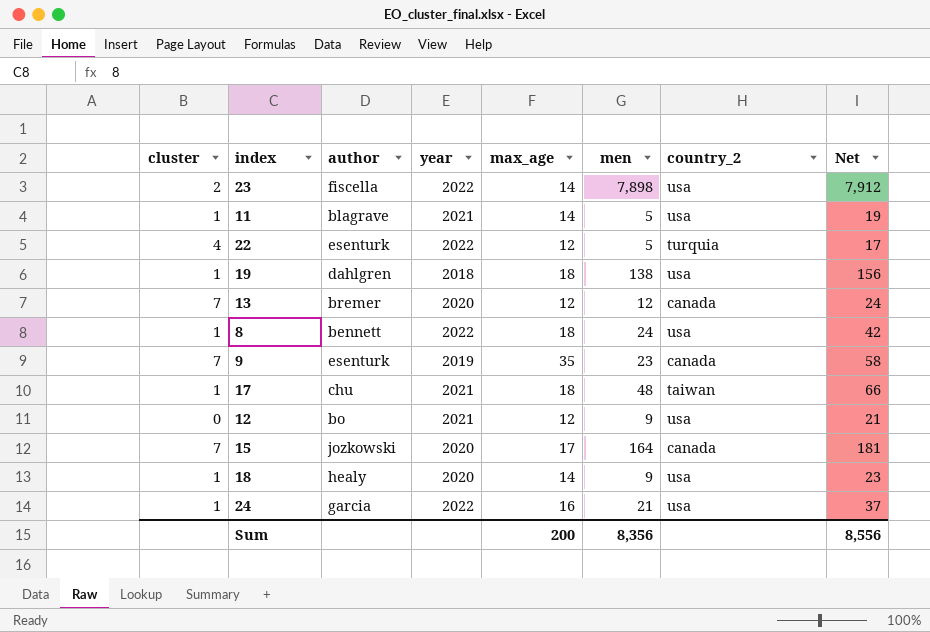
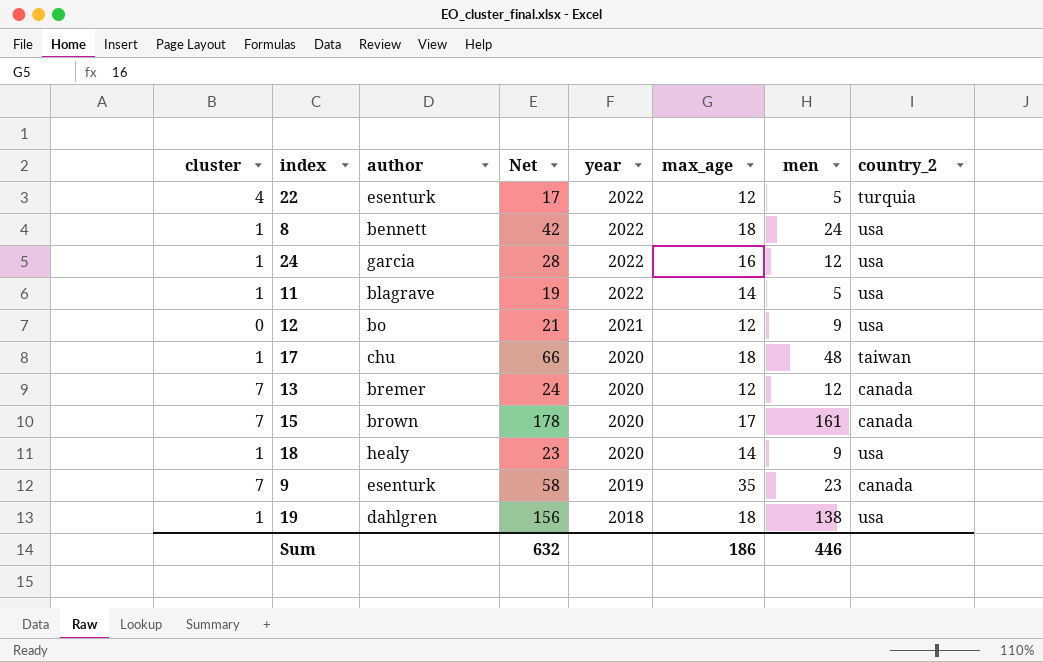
row order: none -> year descending
column Net | position: 8 -> 4
row 23: 2 | fiscella | 2022 | 14 | 7,898 | usa | 7,912 -> none
24 | Net: 37 -> 28
24 | men: 21 -> 12
11 | year: 2021 -> 2022
17 | year: 2021 -> 2020
15 | author: jozkowski -> brown
15 | Net: 181 -> 178
15 | men: 164 -> 161
Sum | Net: 8,556 -> 632
Sum | max_age: 200 -> 186
Sum | men: 8,356 -> 446

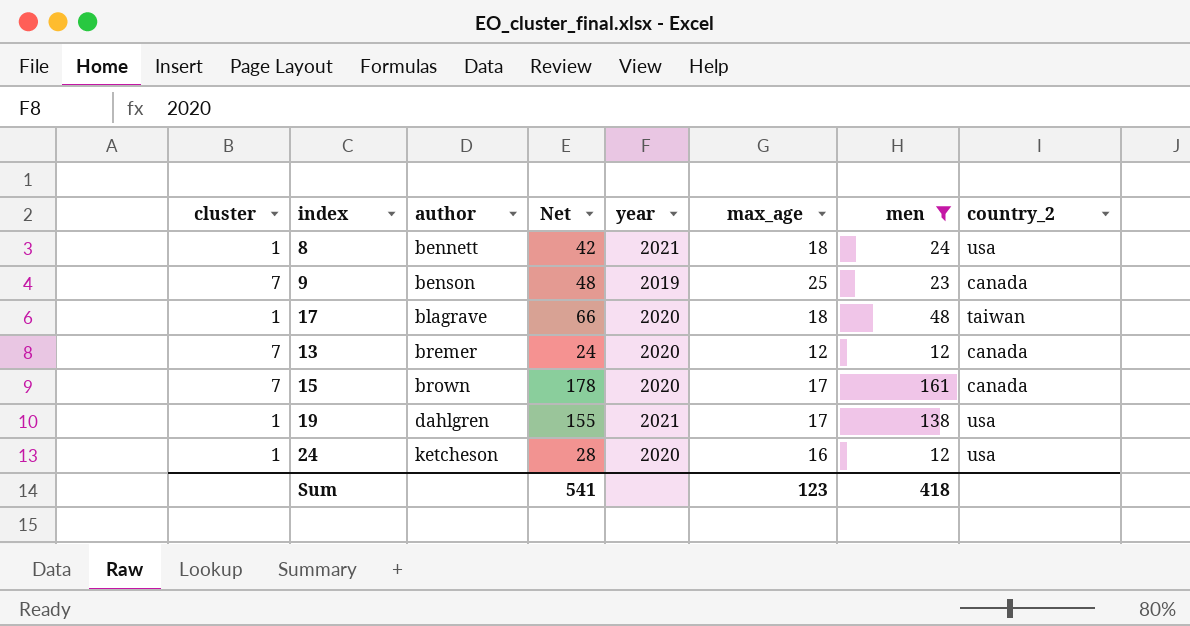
filter: none -> men >= 12
row order: year descending -> author ascending
8 | year: 2022 -> 2021
9 | author: esenturk -> benson
9 | Net: 58 -> 48
9 | max_age: 35 -> 25
17 | author: chu -> blagrave
19 | Net: 156 -> 155
19 | year: 2018 -> 2021
19 | max_age: 18 -> 17
24 | author: garcia -> ketcheson
24 | year: 2022 -> 2020
Sum | Net: 632 -> 541
Sum | max_age: 186 -> 123
Sum | men: 446 -> 418

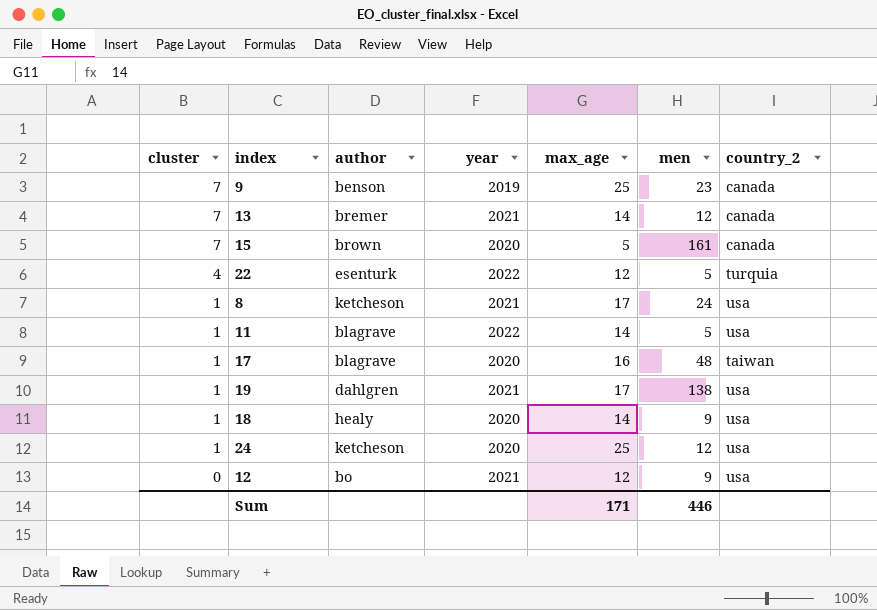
filter: men >= 12 -> none
row order: author ascending -> cluster descending
column Net | formula: [max_age] + [men] -> none
13 | year: 2020 -> 2021
13 | max_age: 12 -> 14
15 | max_age: 17 -> 5
8 | author: bennett -> ketcheson
8 | max_age: 18 -> 17
17 | max_age: 18 -> 16
24 | max_age: 16 -> 25
Sum | max_age: 123 -> 171
Sum | men: 418 -> 446

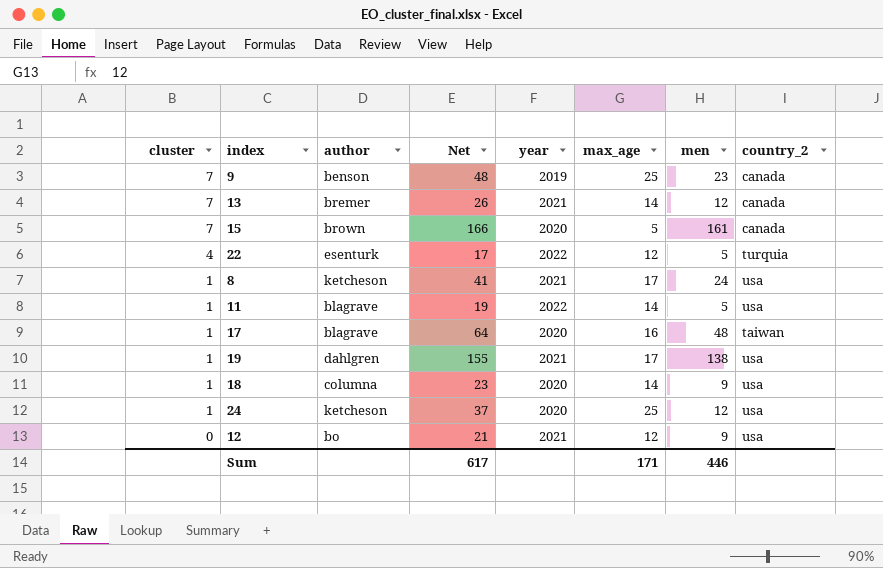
column Net | formula: none -> [max_age] + [men]
18 | author: healy -> columna

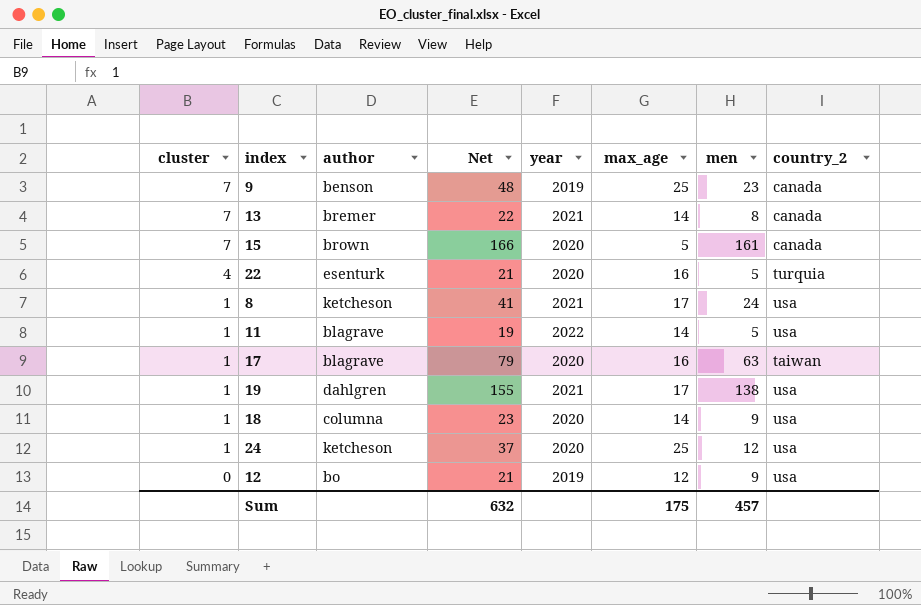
13 | Net: 26 -> 22
13 | men: 12 -> 8
22 | Net: 17 -> 21
22 | year: 2022 -> 2020
22 | max_age: 12 -> 16
17 | Net: 64 -> 79
17 | men: 48 -> 63
12 | year: 2021 -> 2019
Sum | Net: 617 -> 632
Sum | max_age: 171 -> 175
Sum | men: 446 -> 457

